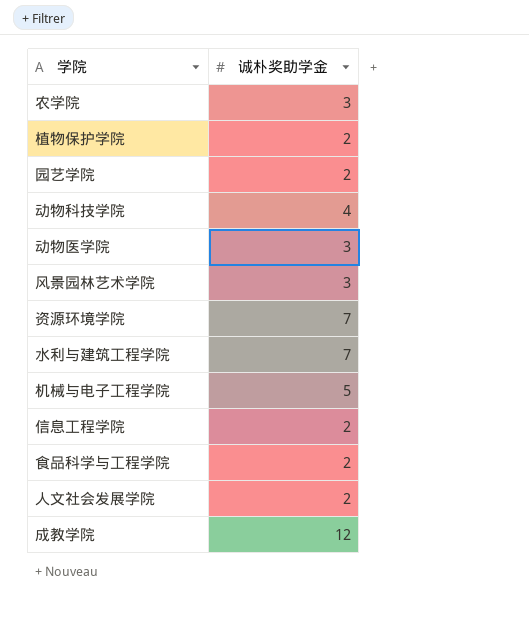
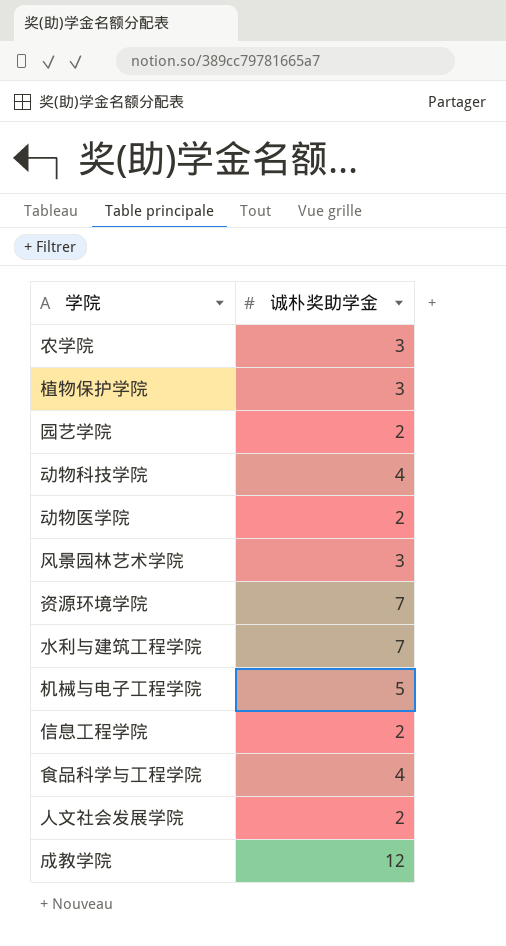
植物保护学院 | 诚朴奖助学金: 2 -> 3
动物医学院 | 诚朴奖助学金: 3 -> 2
食品科学与工程学院 | 诚朴奖助学金: 2 -> 4

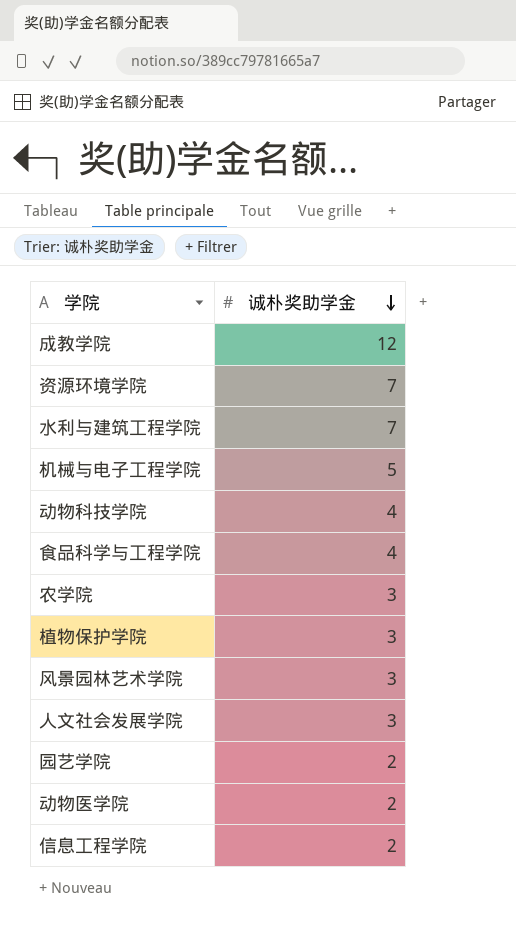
row order: none -> 诚朴奖助学金 descending
人文社会发展学院 | 诚朴奖助学金: 2 -> 3

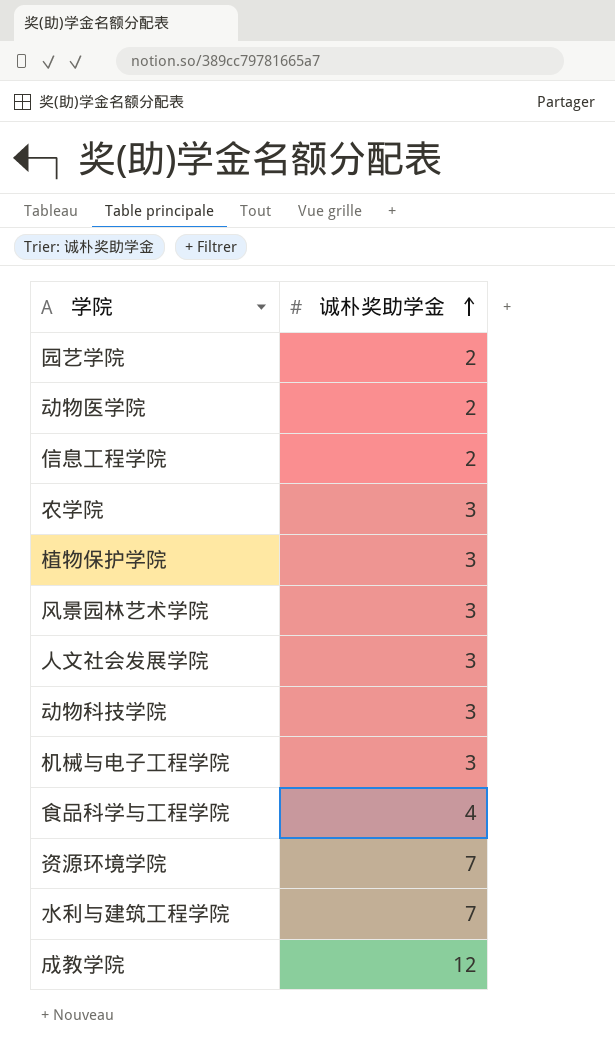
row order: 诚朴奖助学金 descending -> 诚朴奖助学金 ascending
动物科技学院 | 诚朴奖助学金: 4 -> 3
机械与电子工程学院 | 诚朴奖助学金: 5 -> 3

